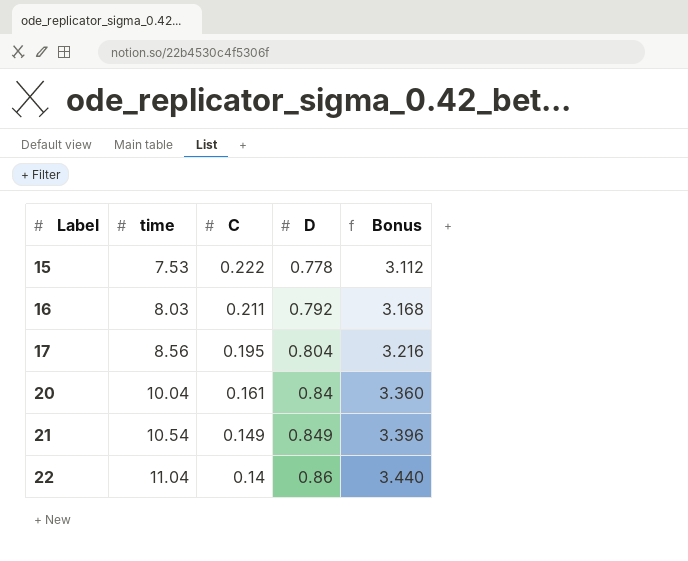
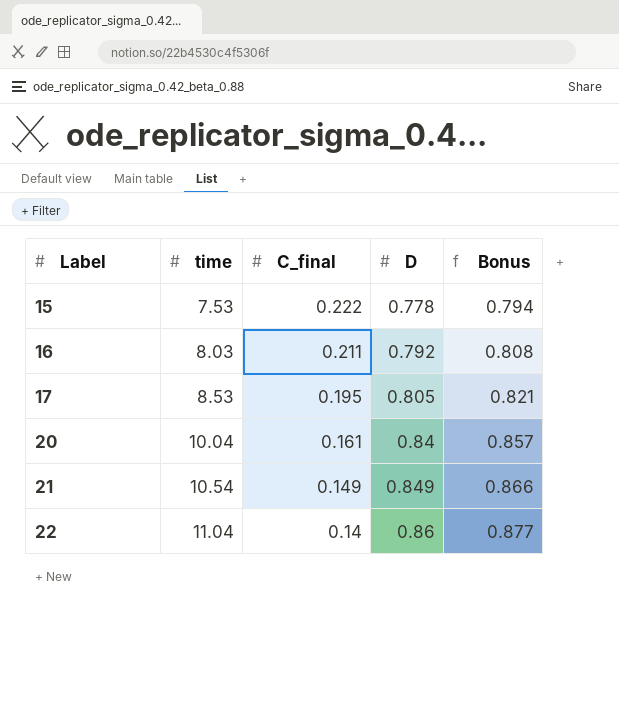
column name: C -> C_final
column Bonus | formula: [D] * 4 -> [D] * 1.02
17 | time: 8.56 -> 8.53
17 | D: 0.804 -> 0.805

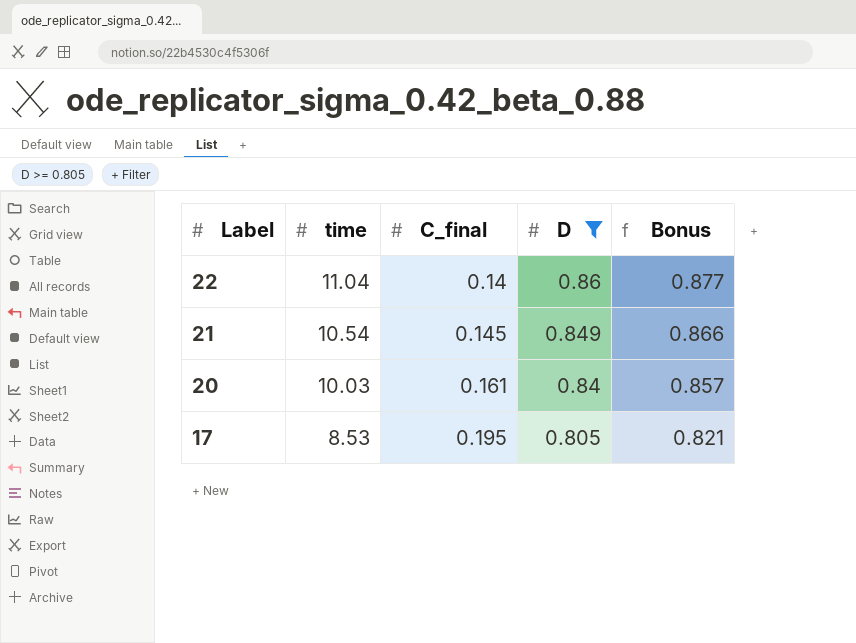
filter: none -> D >= 0.805
row order: Label ascending -> Label descending
21 | C_final: 0.149 -> 0.145
20 | time: 10.04 -> 10.03

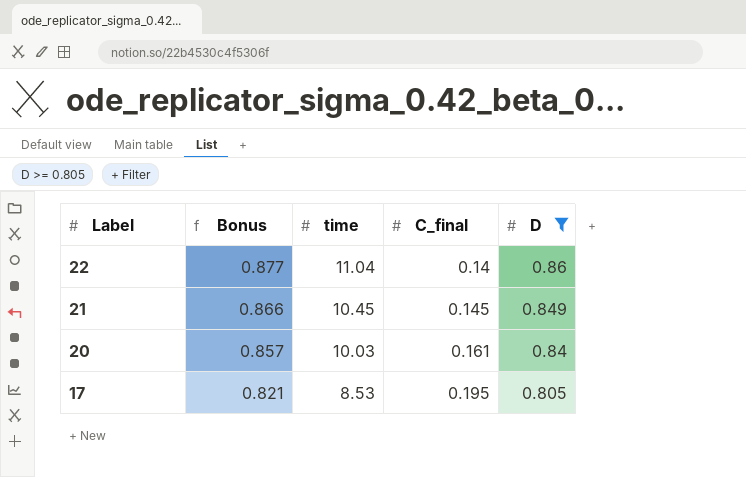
column Bonus | position: 5 -> 2
21 | time: 10.54 -> 10.45

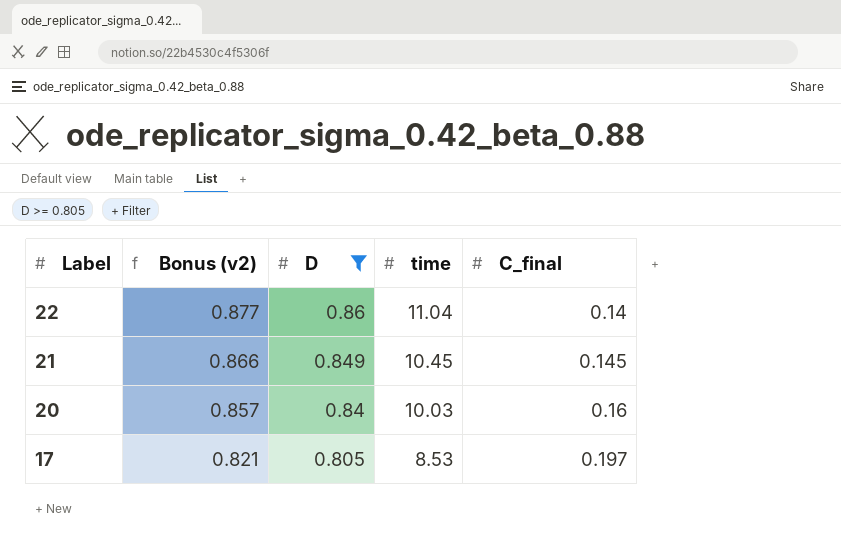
column name: Bonus -> Bonus (v2)
column D | position: 5 -> 3
20 | C_final: 0.161 -> 0.16
17 | C_final: 0.195 -> 0.197

